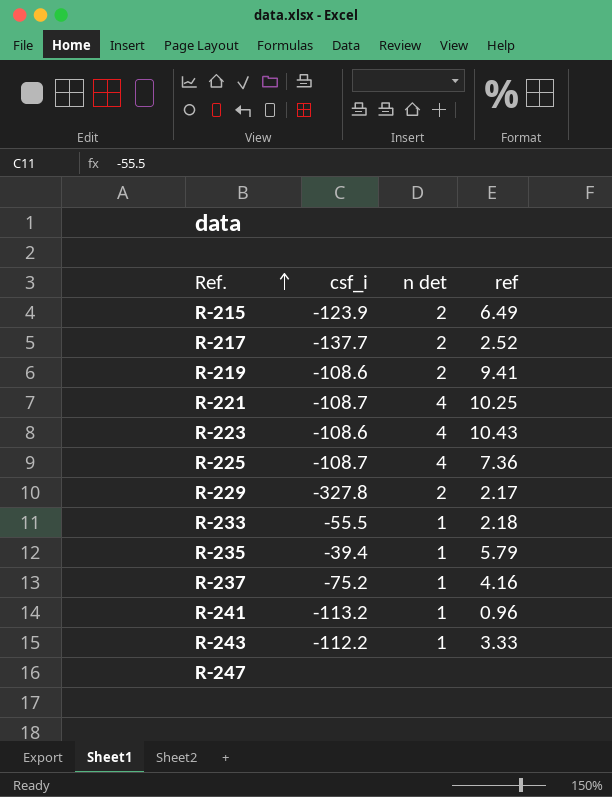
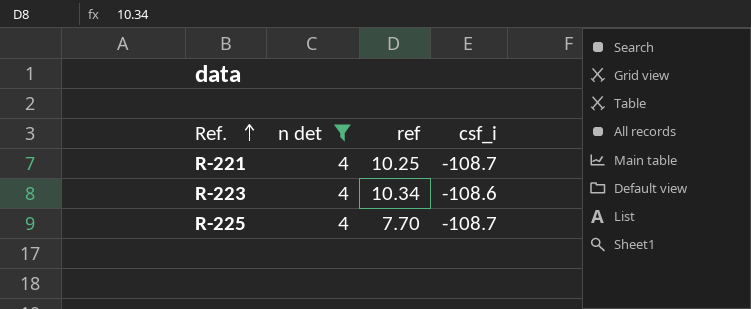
filter: none -> n det = 4
column csf_i | position: 2 -> 4
R-223 | ref: 10.43 -> 10.34
R-225 | ref: 7.36 -> 7.70

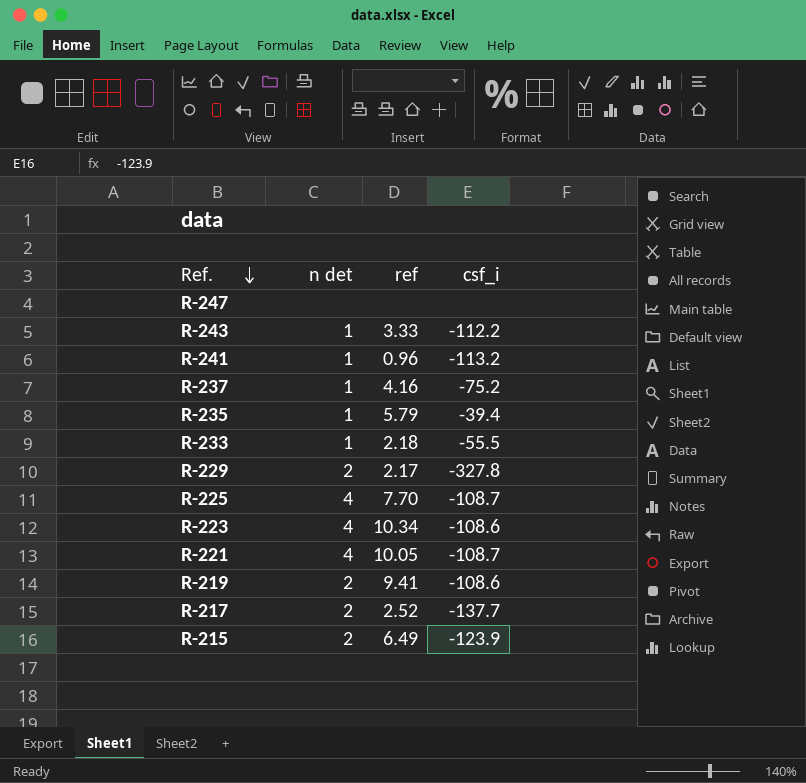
filter: n det = 4 -> none
row order: Ref. ascending -> Ref. descending
R-221 | ref: 10.25 -> 10.05

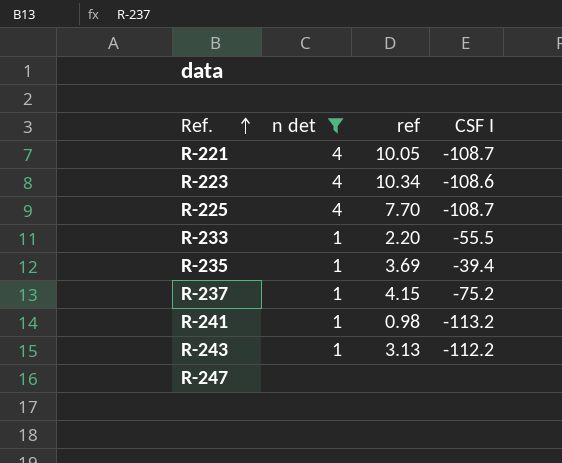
filter: none -> n det != 2
row order: Ref. descending -> Ref. ascending
column name: csf_i -> CSF I
R-233 | ref: 2.18 -> 2.20
R-235 | ref: 5.79 -> 3.69
R-237 | ref: 4.16 -> 4.15
R-241 | ref: 0.96 -> 0.98
R-243 | ref: 3.33 -> 3.13

